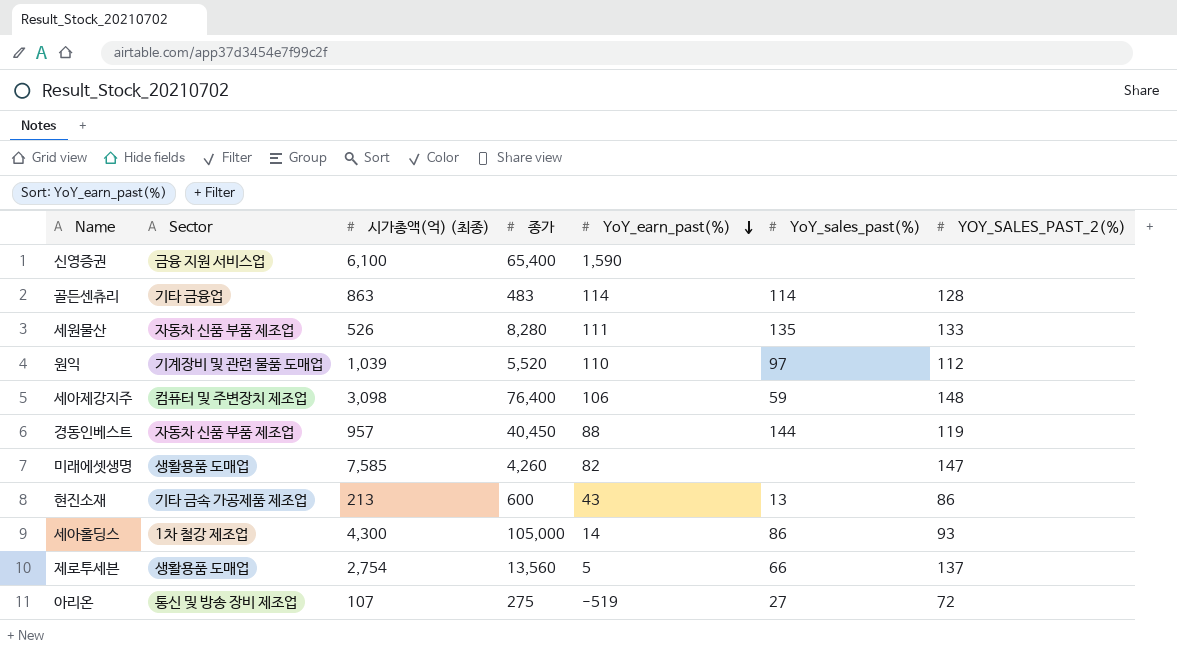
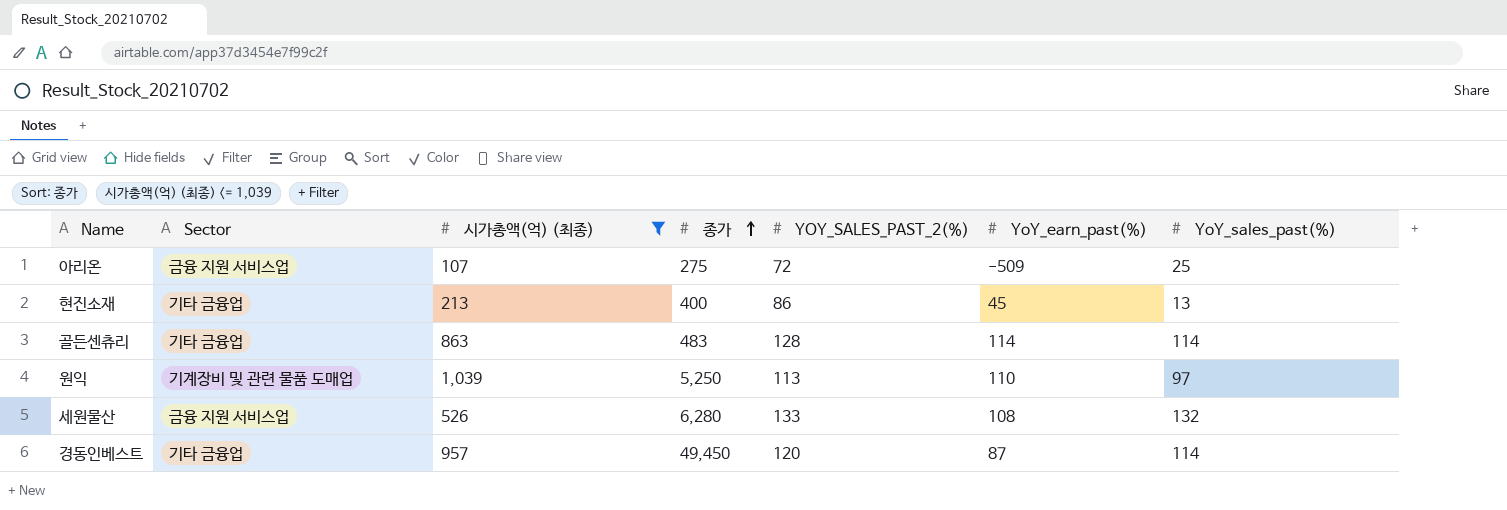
filter: none -> 시가총액(억) (최종) <= 1,039
row order: YoY_earn_past(%) descending -> 종가 ascending
column YOY_SALES_PAST_2(%) | position: 7 -> 5
아리온 | Sector: 통신 및 방송 장비 제조업 -> 금융 지원 서비스업
아리온 | YoY_earn_past(%): -519 -> -509
아리온 | YoY_sales_past(%): 27 -> 25
현진소재 | Sector: 기타 금속 가공제품 제조업 -> 기타 금융업
현진소재 | 종가: 600 -> 400
현진소재 | YoY_earn_past(%): 43 -> 45
원익 | 종가: 5,520 -> 5,250
원익 | YOY_SALES_PAST_2(%): 112 -> 113
세원물산 | Sector: 자동차 신품 부품 제조업 -> 금융 지원 서비스업
세원물산 | 종가: 8,280 -> 6,280
세원물산 | YoY_earn_past(%): 111 -> 108
세원물산 | YoY_sales_past(%): 135 -> 132
경동인베스트 | Sector: 자동차 신품 부품 제조업 -> 기타 금융업
경동인베스트 | 종가: 40,450 -> 49,450
경동인베스트 | YOY_SALES_PAST_2(%): 119 -> 120
경동인베스트 | YoY_earn_past(%): 88 -> 87
경동인베스트 | YoY_sales_past(%): 144 -> 114

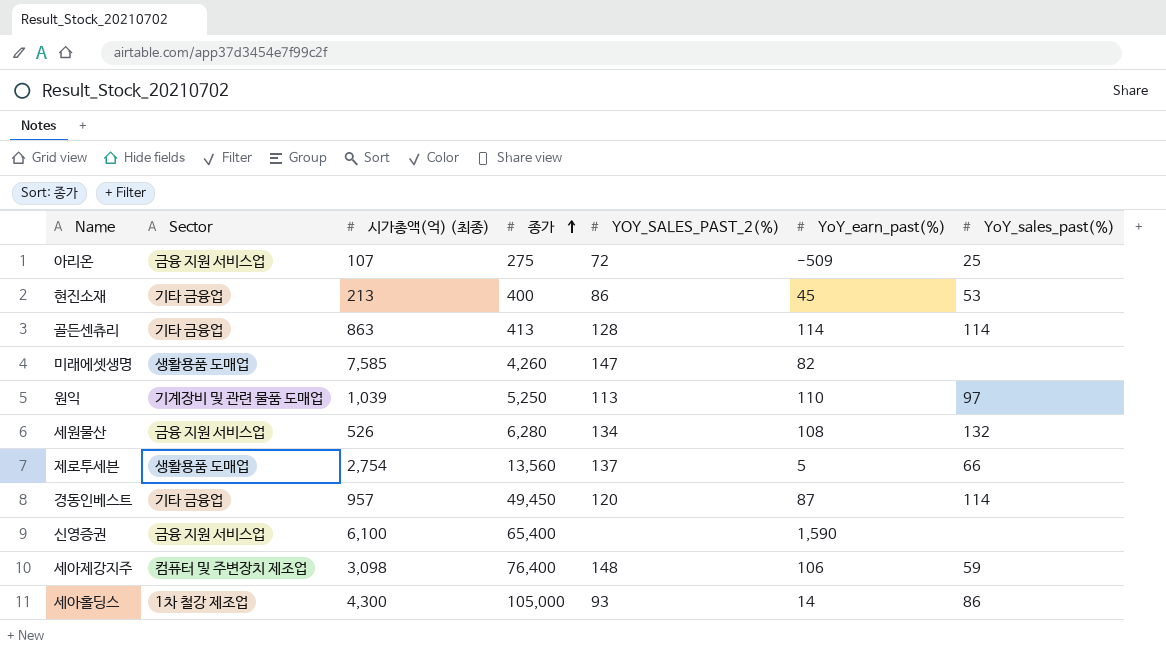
filter: 시가총액(억) (최종) <= 1,039 -> none
현진소재 | YoY_sales_past(%): 13 -> 53
골든센츄리 | 종가: 483 -> 413
세원물산 | YOY_SALES_PAST_2(%): 133 -> 134

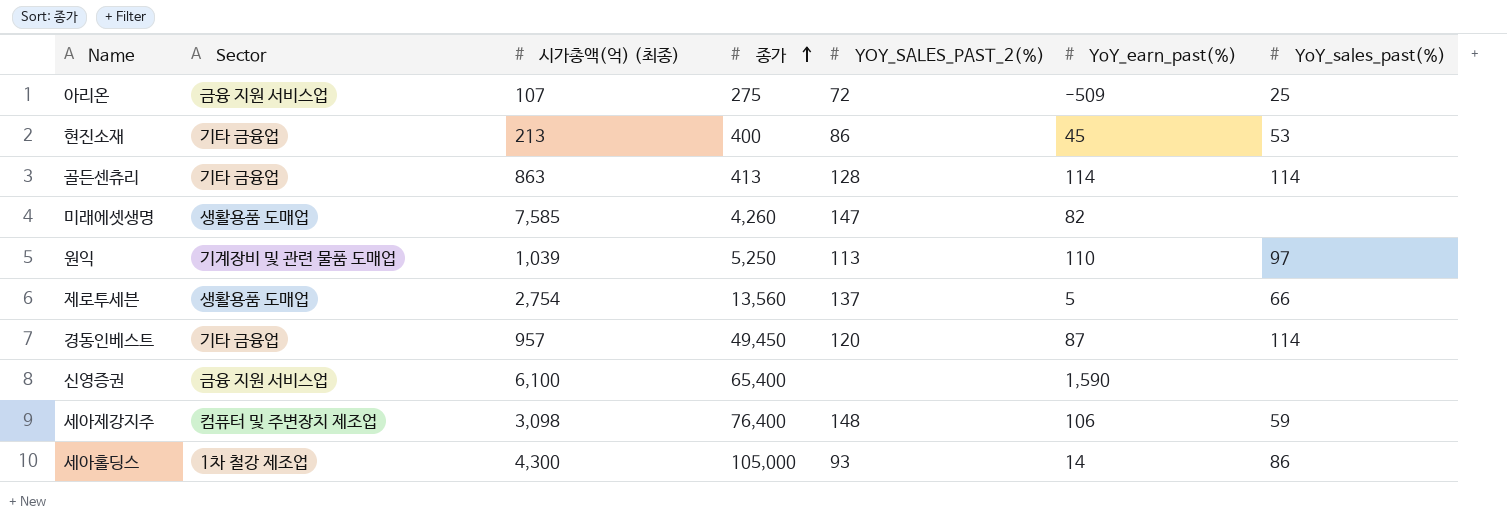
row 세원물산: 금융 지원 서비스업 | 526 | 6,280 | 134 | 108 | 132 -> none

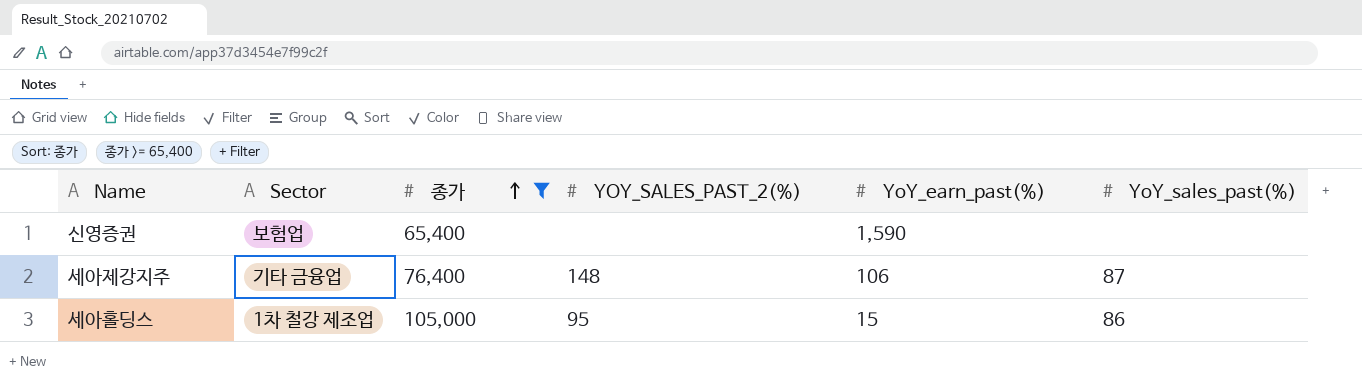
filter: none -> 종가 >= 65,400
column 시가총액(억) (최종) | position: 3 -> none
신영증권 | Sector: 금융 지원 서비스업 -> 보험업
세아제강지주 | Sector: 컴퓨터 및 주변장치 제조업 -> 기타 금융업
세아제강지주 | YoY_sales_past(%): 59 -> 87
세아홀딩스 | YOY_SALES_PAST_2(%): 93 -> 95
세아홀딩스 | YoY_earn_past(%): 14 -> 15

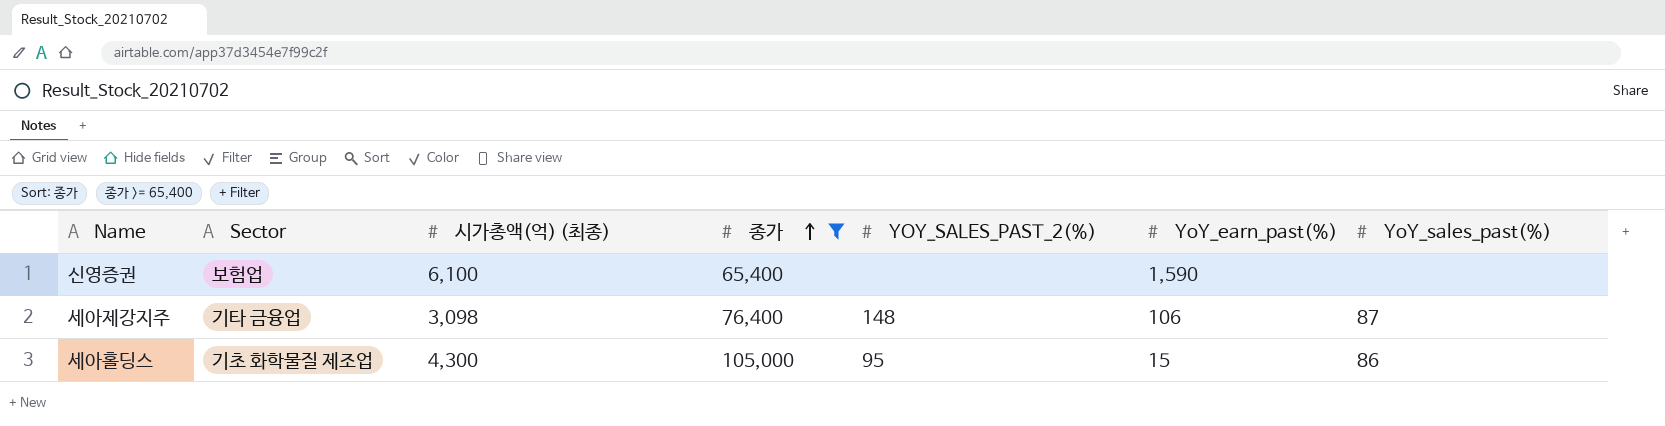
column 시가총액(억) (최종) | position: none -> 3
세아홀딩스 | Sector: 1차 철강 제조업 -> 기초 화학물질 제조업

